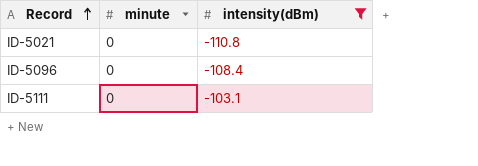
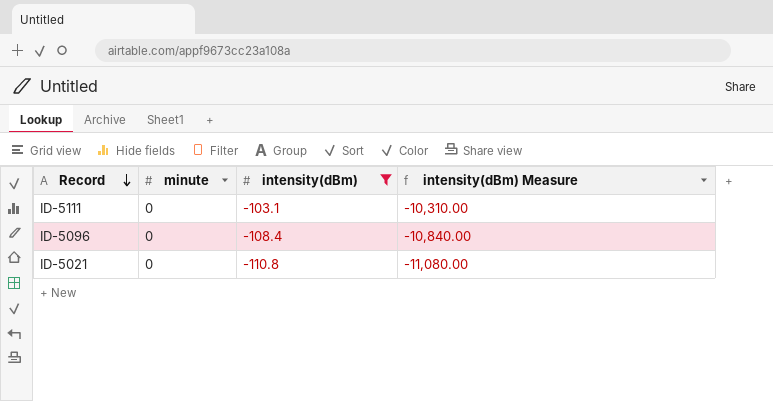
row order: Record ascending -> Record descending
column intensity(dBm) Measure | formula: none -> [intensity(dBm)] * 100

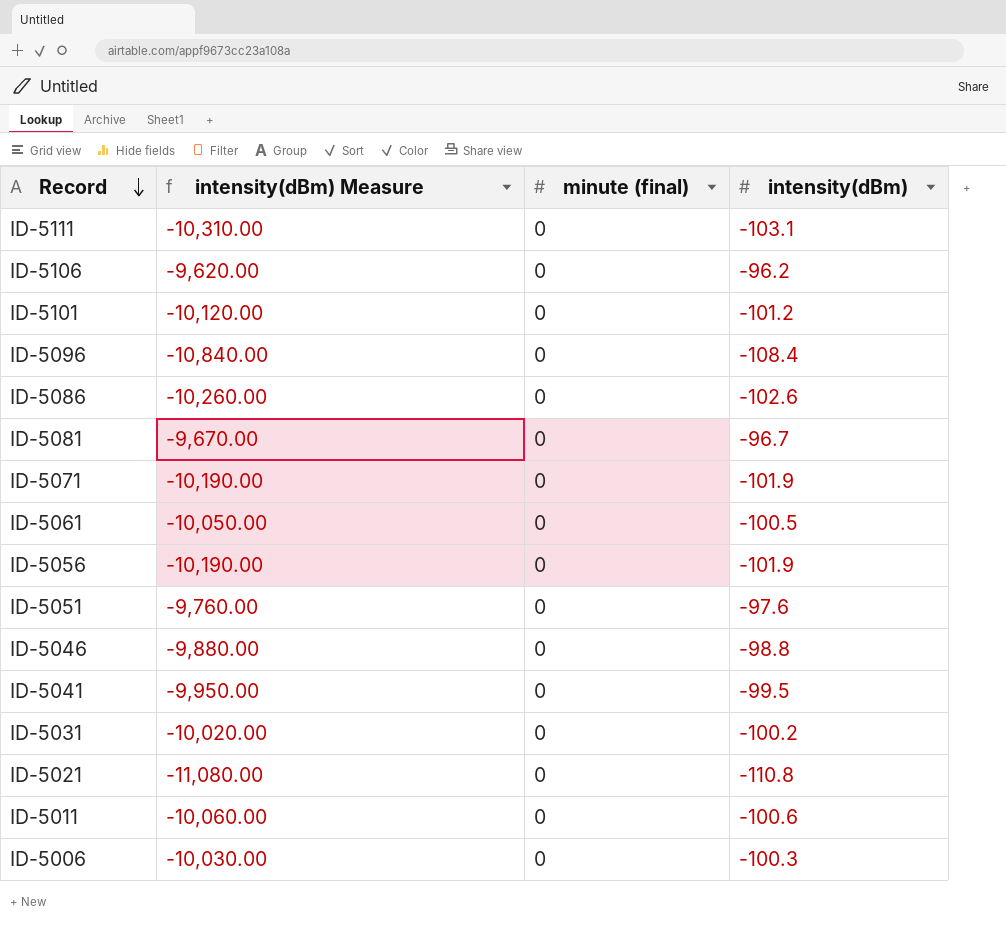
filter: intensity(dBm) <= -103.1 -> none
column intensity(dBm) Measure | position: 4 -> 2
column name: minute -> minute (final)

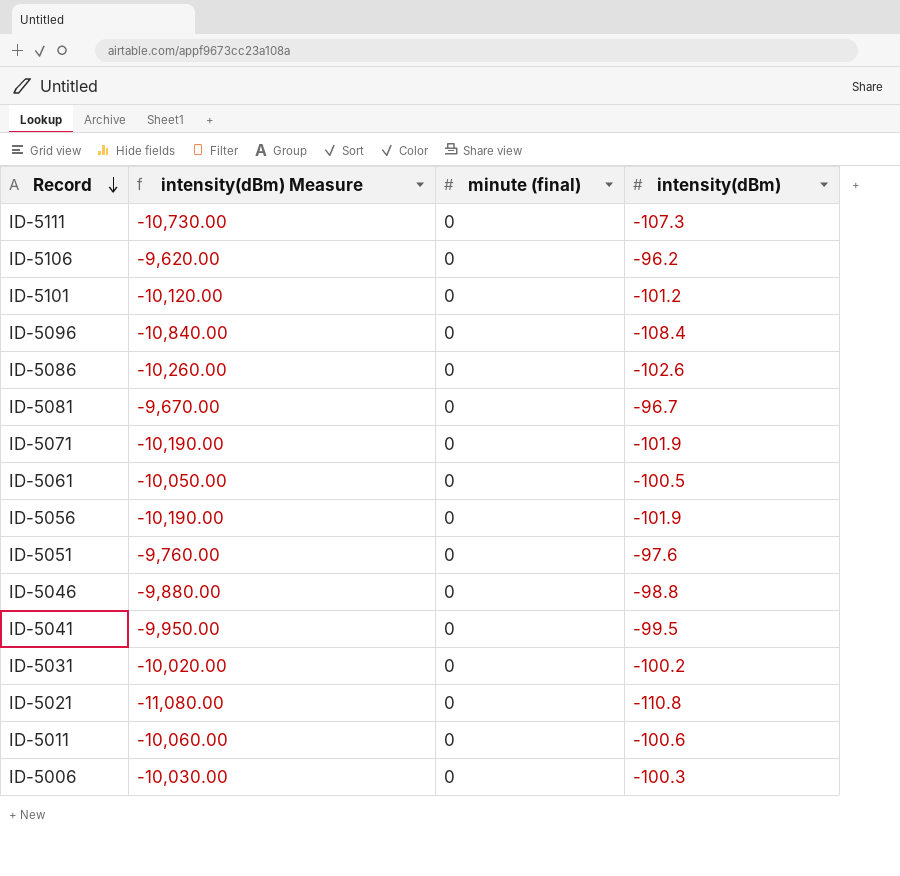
ID-5111 | intensity(dBm) Measure: -10,310.00 -> -10,730.00
ID-5111 | intensity(dBm): -103.1 -> -107.3

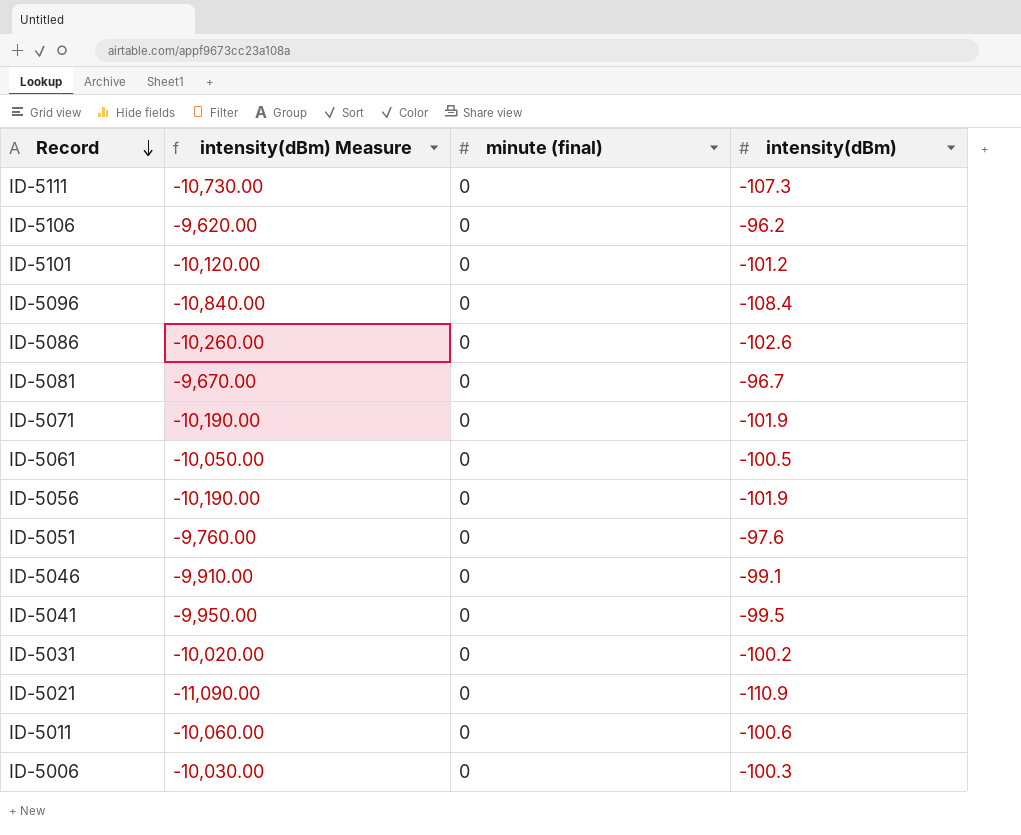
ID-5046 | intensity(dBm) Measure: -9,880.00 -> -9,910.00
ID-5046 | intensity(dBm): -98.8 -> -99.1
ID-5021 | intensity(dBm) Measure: -11,080.00 -> -11,090.00
ID-5021 | intensity(dBm): -110.8 -> -110.9

